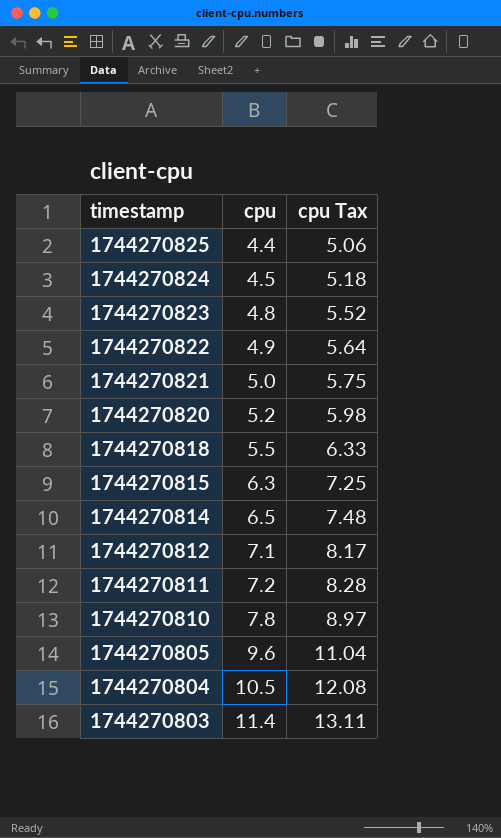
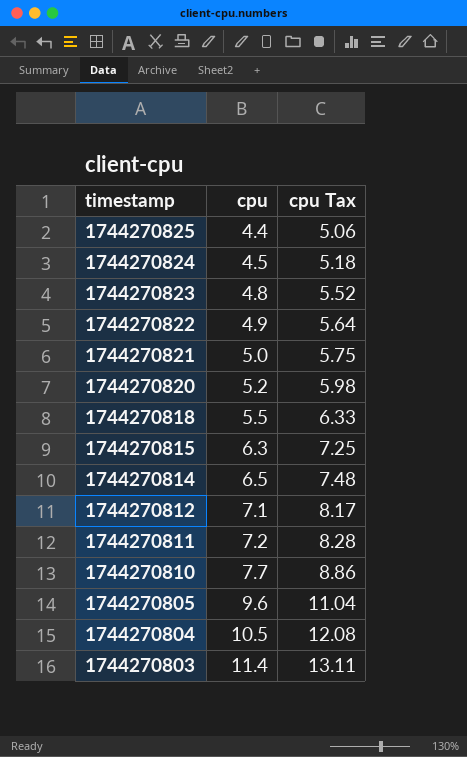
1744270810 | cpu: 7.8 -> 7.7
1744270810 | cpu Tax: 8.97 -> 8.86

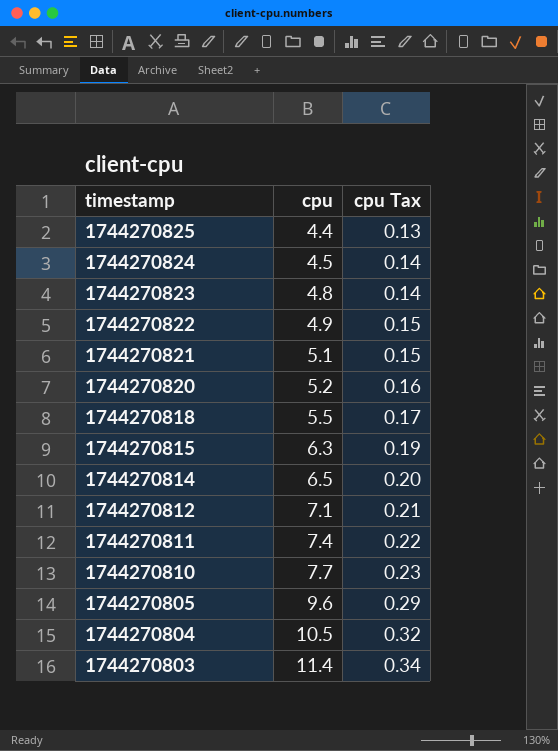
column cpu Tax | formula: [cpu] * 1.15 -> [cpu] * 0.03
1744270821 | cpu: 5.0 -> 5.1
1744270811 | cpu: 7.2 -> 7.4

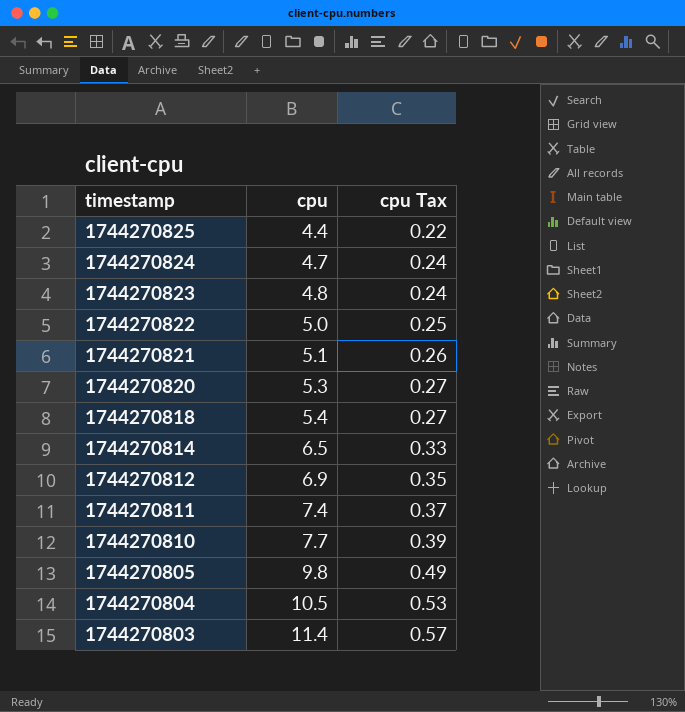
column cpu Tax | formula: [cpu] * 0.03 -> [cpu] * 0.05
row 1744270815: 6.3 | 0.19 -> none
1744270824 | cpu: 4.5 -> 4.7
1744270822 | cpu: 4.9 -> 5.0
1744270820 | cpu: 5.2 -> 5.3
1744270818 | cpu: 5.5 -> 5.4
1744270812 | cpu: 7.1 -> 6.9
1744270805 | cpu: 9.6 -> 9.8

